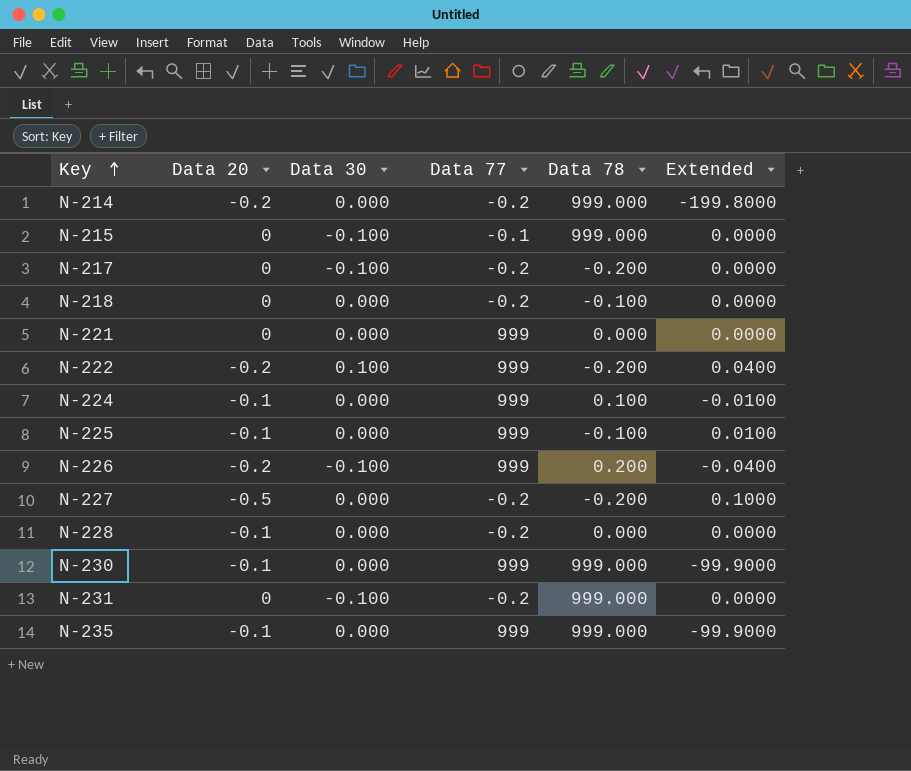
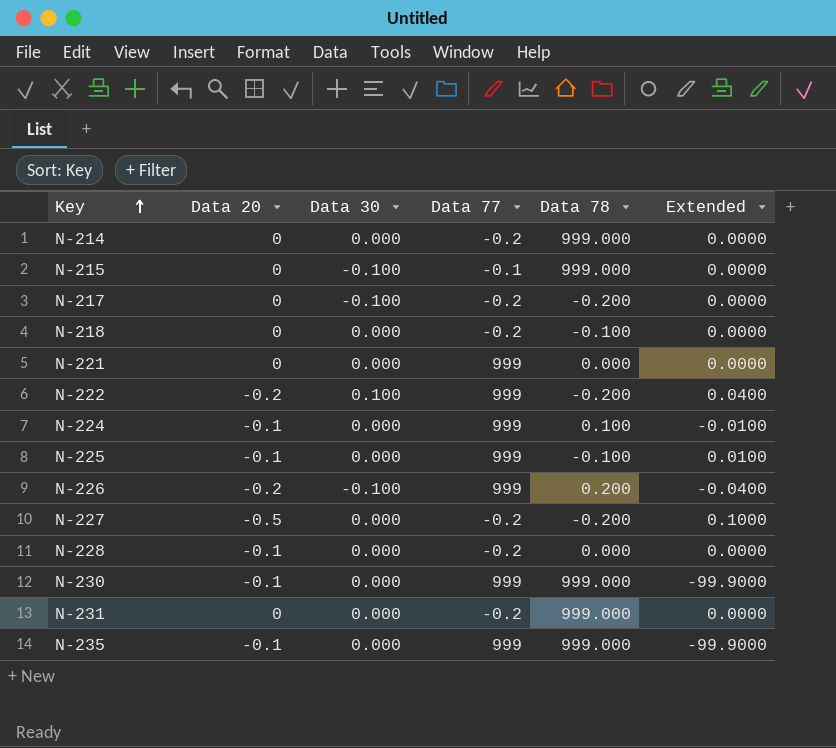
N-214 | Data 20: -0.2 -> 0
N-214 | Extended: -199.8000 -> 0.0000
N-231 | Data 30: -0.100 -> 0.000

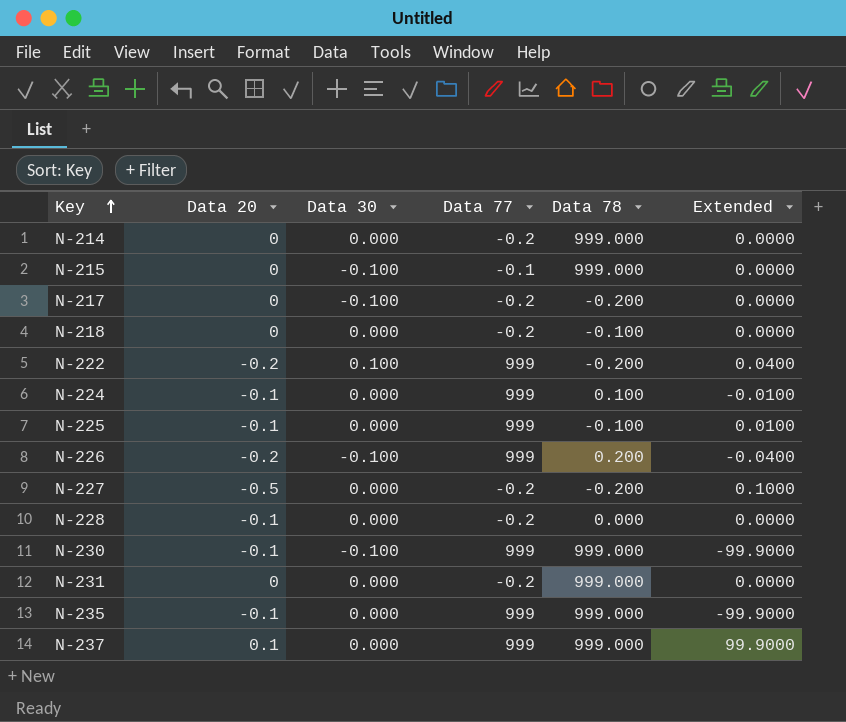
row N-221: 0 | 0.000 | 999 | 0.000 | 0.0000 -> none
N-230 | Data 30: 0.000 -> -0.100
row N-237: none -> 0.1 | 0.000 | 999 | 999.000 | 99.9000

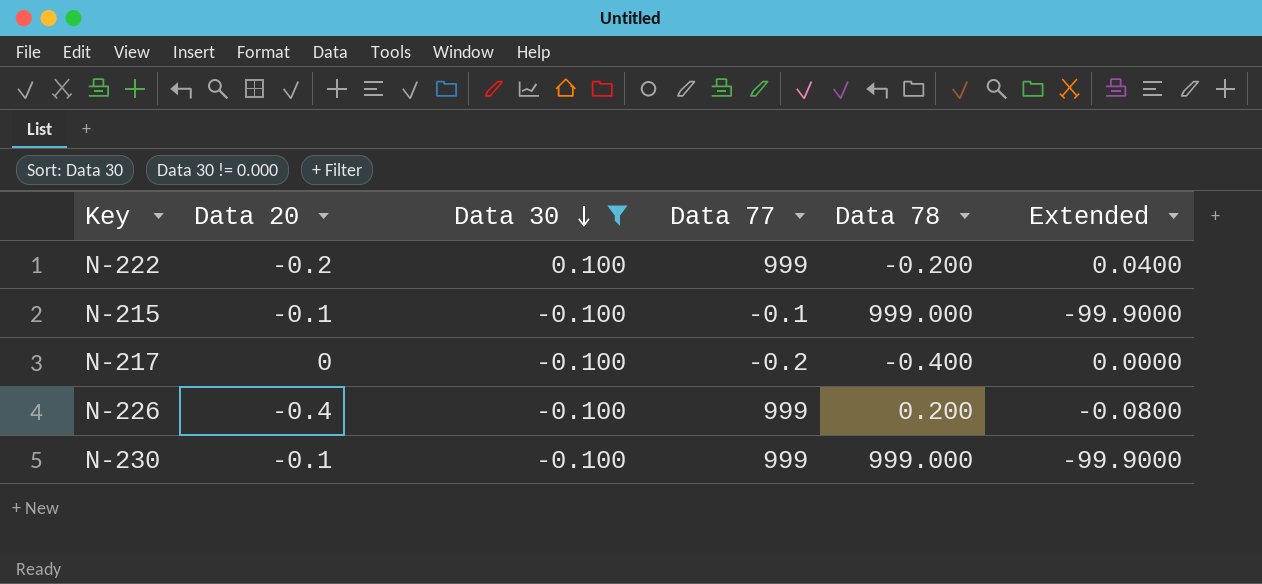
filter: none -> Data 30 != 0.000
row order: Key ascending -> Data 30 descending
N-215 | Data 20: 0 -> -0.1
N-215 | Extended: 0.0000 -> -99.9000
N-217 | Data 78: -0.200 -> -0.400
N-226 | Data 20: -0.2 -> -0.4
N-226 | Extended: -0.0400 -> -0.0800

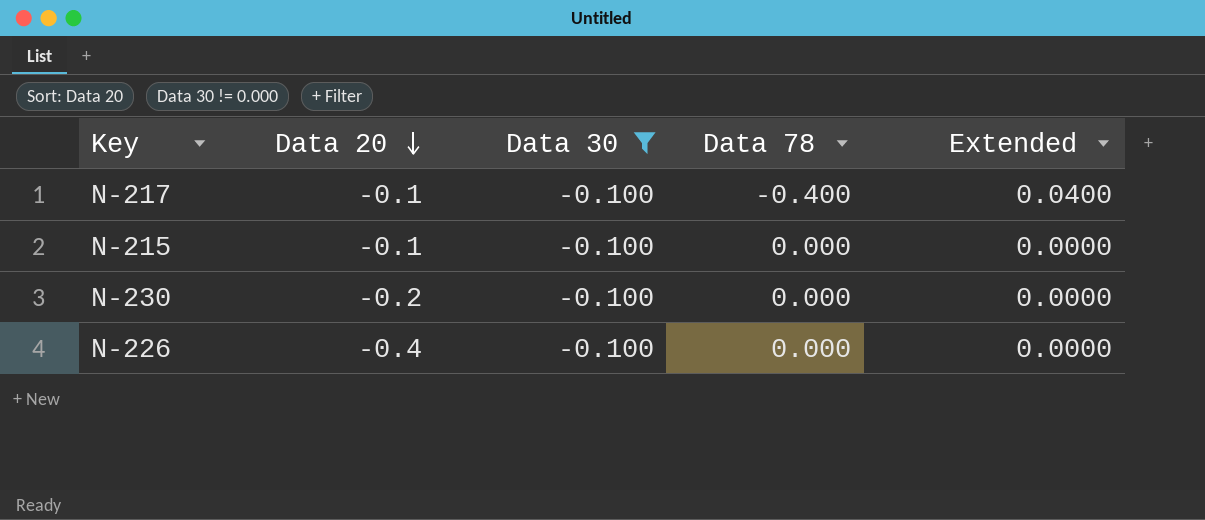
row order: Data 30 descending -> Data 20 descending
column Data 77 | position: 4 -> none
row N-222: -0.2 | 0.100 | 999 | -0.200 | 0.0400 -> none
N-217 | Data 20: 0 -> -0.1
N-217 | Extended: 0.0000 -> 0.0400
N-215 | Data 78: 999.000 -> 0.000
N-215 | Extended: -99.9000 -> 0.0000
N-230 | Data 20: -0.1 -> -0.2
N-230 | Data 78: 999.000 -> 0.000
N-230 | Extended: -99.9000 -> 0.0000
N-226 | Data 78: 0.200 -> 0.000
N-226 | Extended: -0.0800 -> 0.0000

